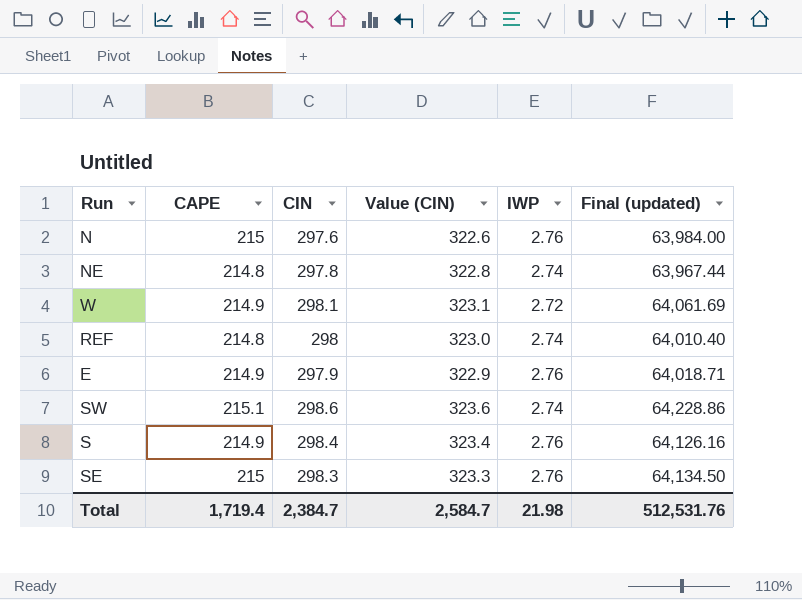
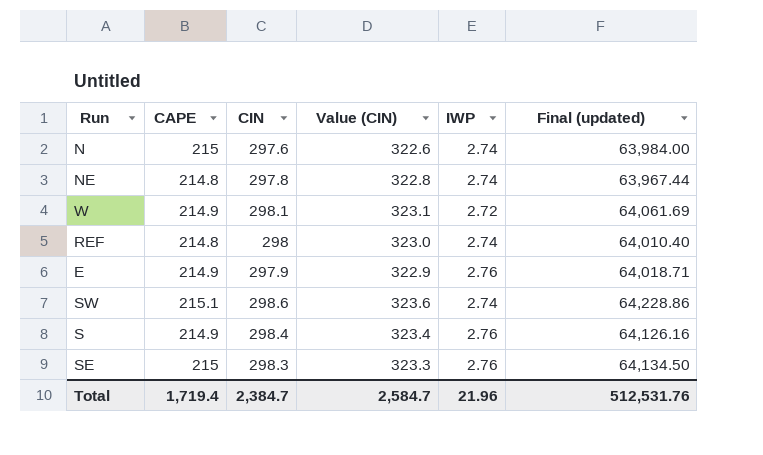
N | IWP: 2.76 -> 2.74
Total | IWP: 21.98 -> 21.96

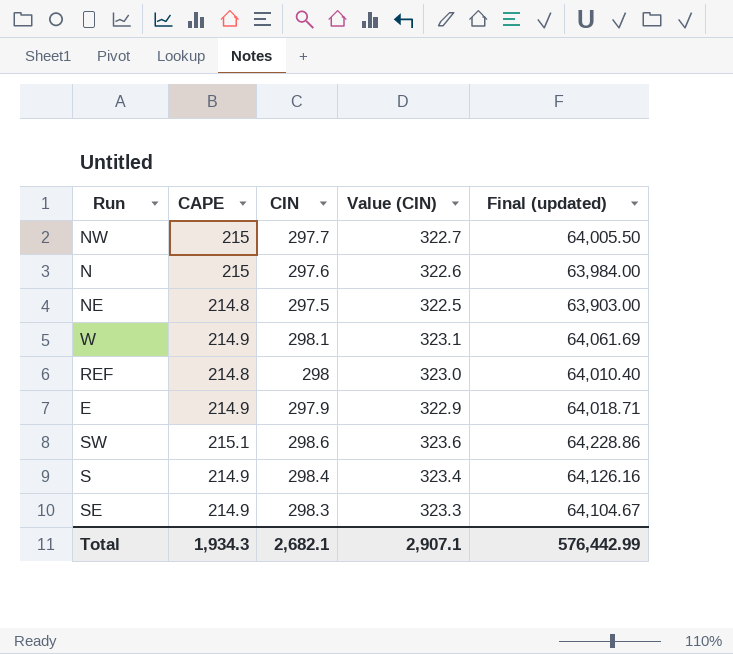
column IWP | position: 5 -> none
row NW: none -> 215 | 297.7 | 322.7 | 64,005.50
NE | CIN: 297.8 -> 297.5
NE | Value (CIN): 322.8 -> 322.5
NE | Final (updated): 63,967.44 -> 63,903.00
SE | CAPE: 215 -> 214.9
SE | Final (updated): 64,134.50 -> 64,104.67
Total | CAPE: 1,719.4 -> 1,934.3
Total | CIN: 2,384.7 -> 2,682.1
Total | Value (CIN): 2,584.7 -> 2,907.1
Total | Final (updated): 512,531.76 -> 576,442.99

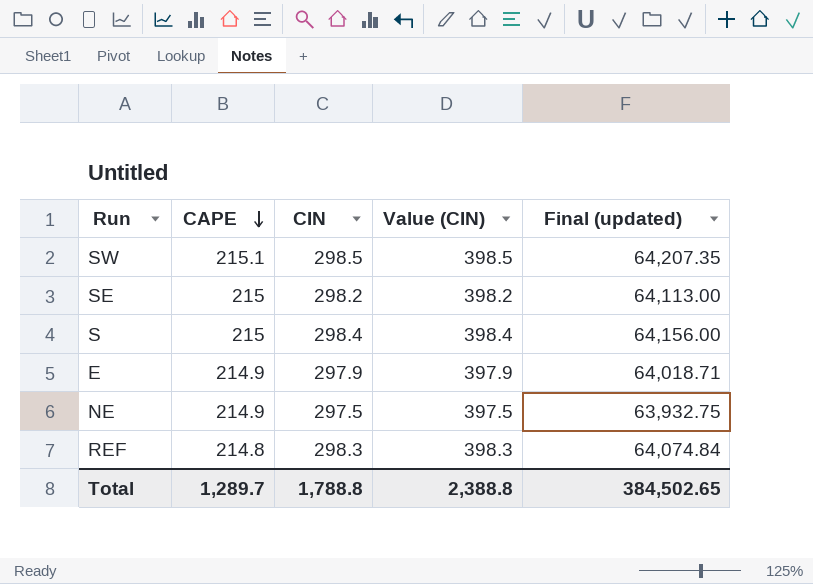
row order: none -> CAPE descending
column Value (CIN) | formula: [CIN] + 25 -> [CIN] + 100
row NW: 215 | 297.7 | 322.7 | 64,005.50 -> none
row N: 215 | 297.6 | 322.6 | 63,984.00 -> none
row W: 214.9 | 298.1 | 323.1 | 64,061.69 -> none
SW | CIN: 298.6 -> 298.5
SW | Final (updated): 64,228.86 -> 64,207.35
SE | CAPE: 214.9 -> 215
SE | CIN: 298.3 -> 298.2
SE | Final (updated): 64,104.67 -> 64,113.00
S | CAPE: 214.9 -> 215
S | Final (updated): 64,126.16 -> 64,156.00
NE | CAPE: 214.8 -> 214.9
NE | Final (updated): 63,903.00 -> 63,932.75
REF | CIN: 298 -> 298.3
REF | Final (updated): 64,010.40 -> 64,074.84
Total | CAPE: 1,934.3 -> 1,289.7
Total | CIN: 2,682.1 -> 1,788.8
Total | Value (CIN): 2,907.1 -> 2,388.8
Total | Final (updated): 576,442.99 -> 384,502.65

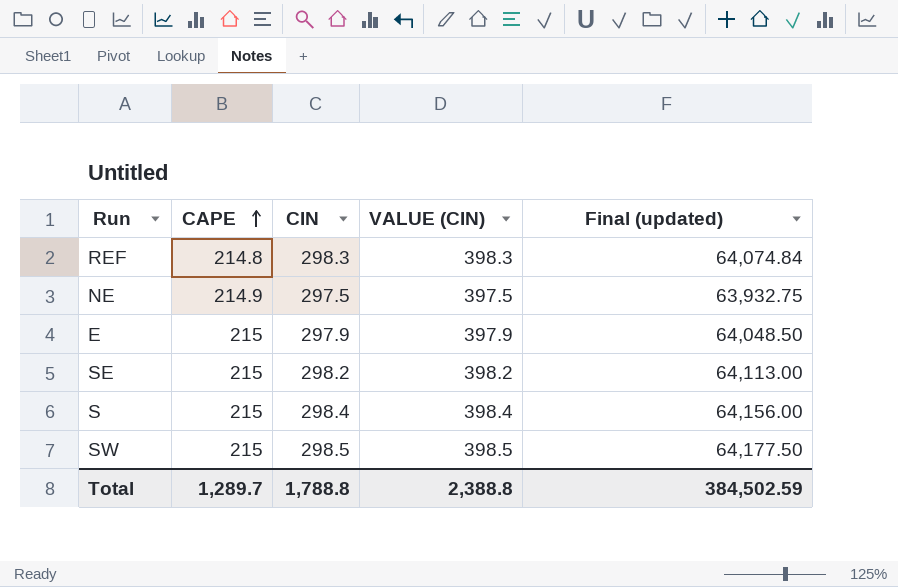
row order: CAPE descending -> CAPE ascending
column name: Value (CIN) -> VALUE (CIN)
E | CAPE: 214.9 -> 215
E | Final (updated): 64,018.71 -> 64,048.50
SW | CAPE: 215.1 -> 215
SW | Final (updated): 64,207.35 -> 64,177.50
Total | Final (updated): 384,502.65 -> 384,502.59

